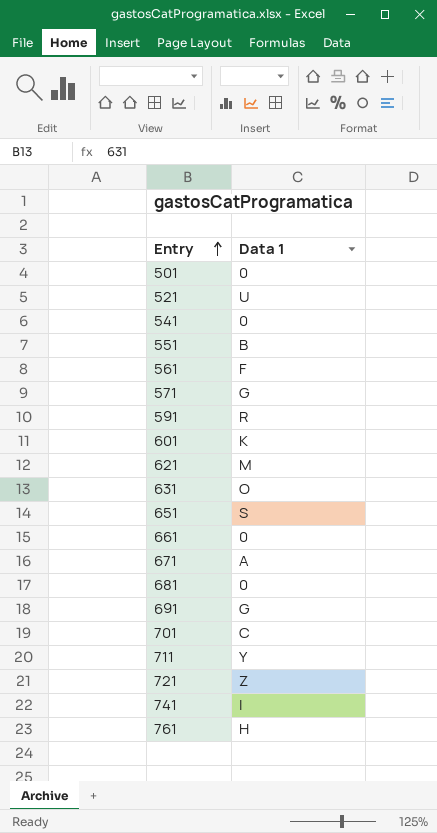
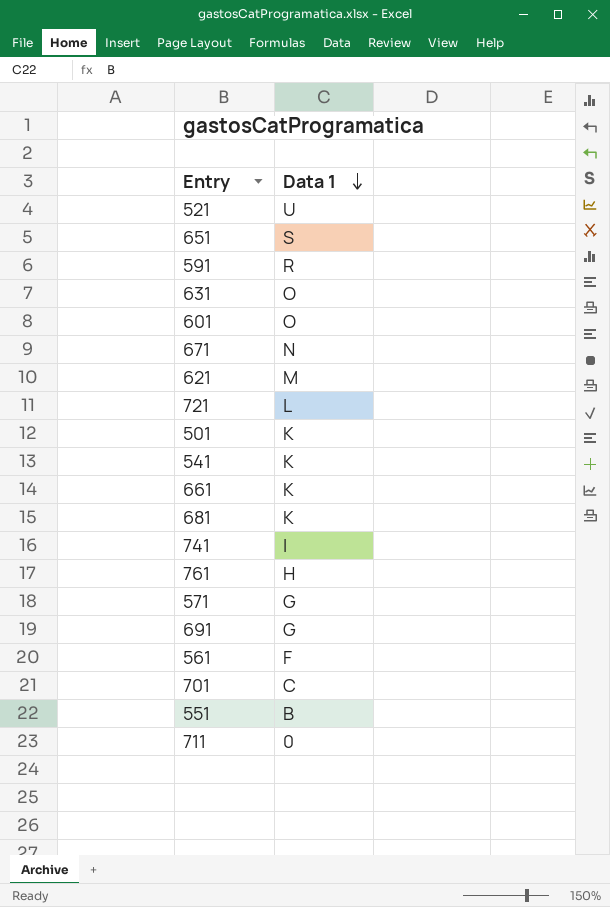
row order: Entry ascending -> Data 1 descending
601 | Data 1: K -> O
671 | Data 1: A -> N
721 | Data 1: Z -> L
501 | Data 1: 0 -> K
541 | Data 1: 0 -> K
661 | Data 1: 0 -> K
681 | Data 1: 0 -> K
711 | Data 1: Y -> 0

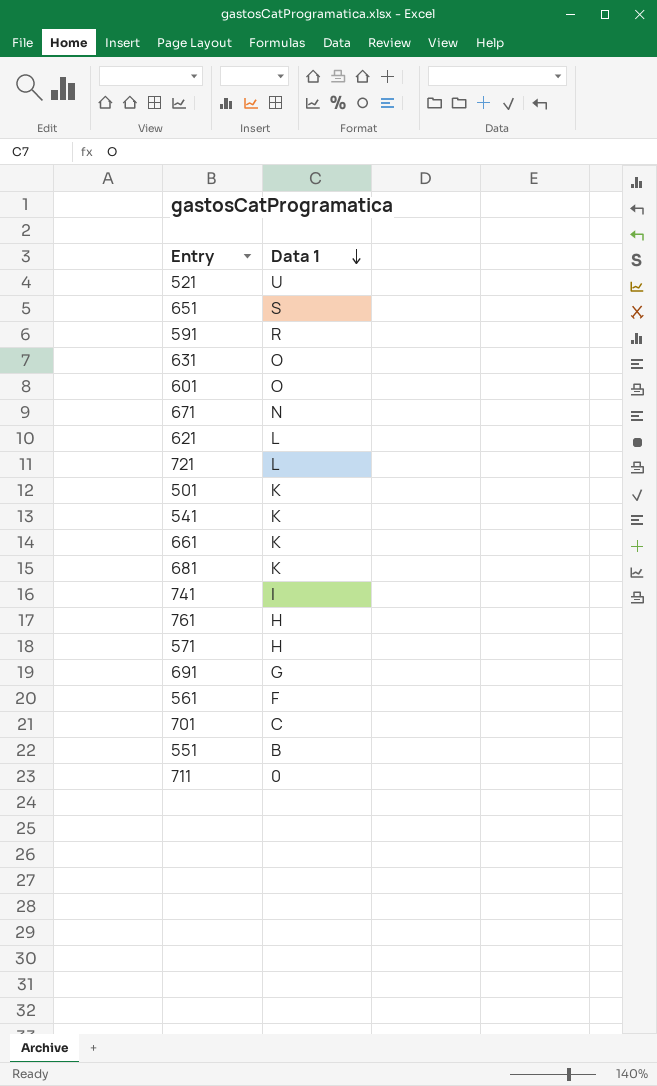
621 | Data 1: M -> L
571 | Data 1: G -> H

